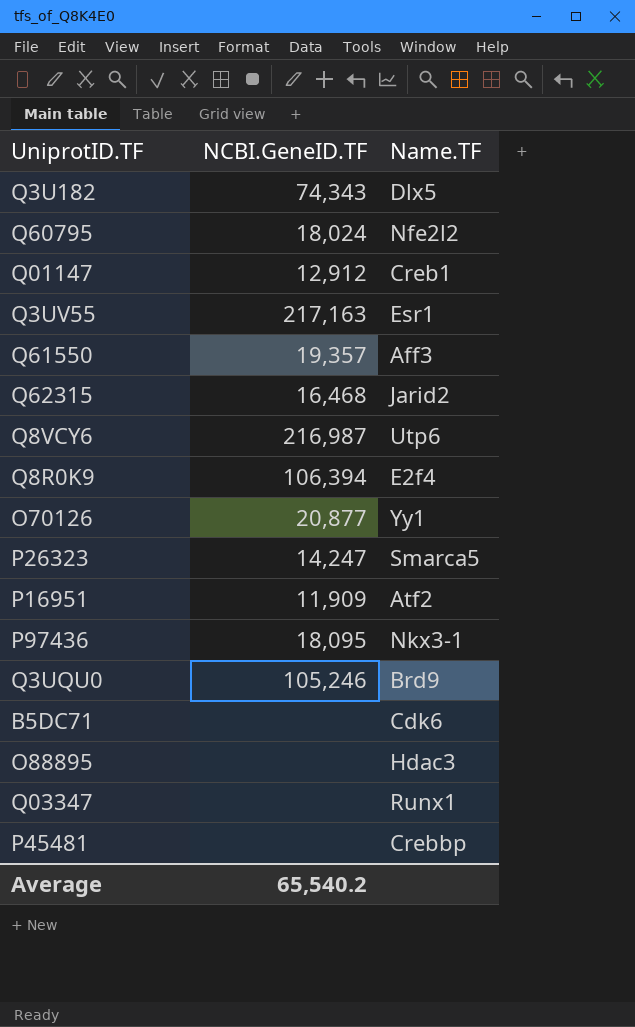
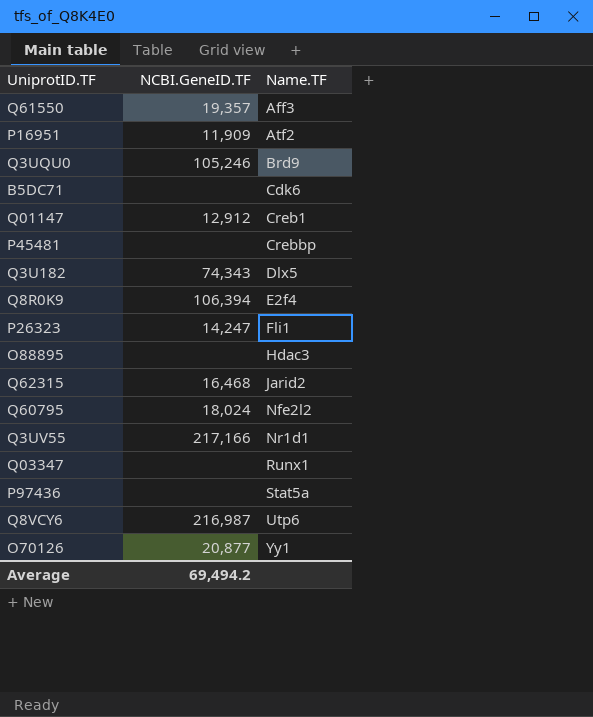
row order: none -> Name.TF ascending
P26323 | Name.TF: Smarca5 -> Fli1
Q3UV55 | NCBI.GeneID.TF: 217,163 -> 217,166
Q3UV55 | Name.TF: Esr1 -> Nr1d1
P97436 | NCBI.GeneID.TF: 18,095 -> none
P97436 | Name.TF: Nkx3-1 -> Stat5a
Average | NCBI.GeneID.TF: 65,540.2 -> 69,494.2

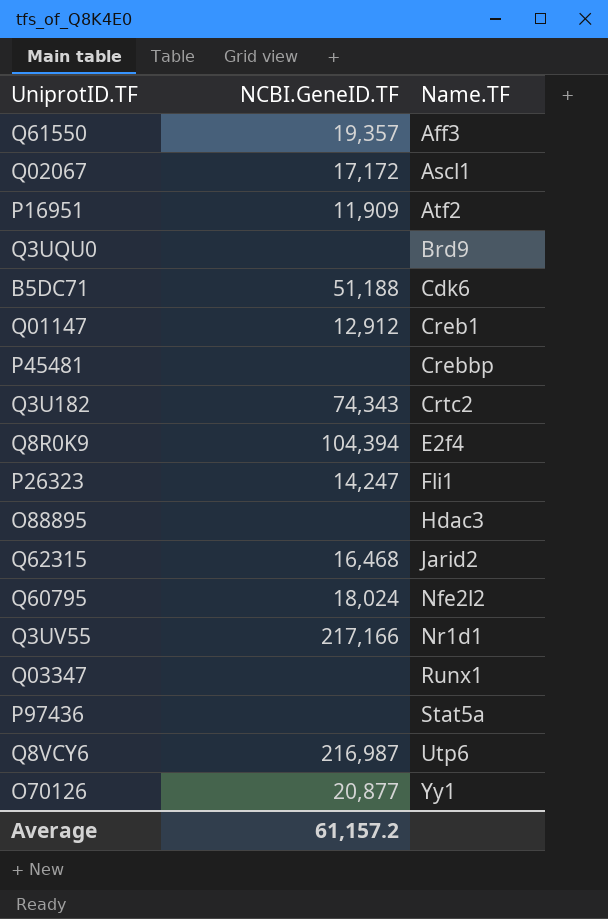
row Q02067: none -> 17,172 | Ascl1
Q3UQU0 | NCBI.GeneID.TF: 105,246 -> none
B5DC71 | NCBI.GeneID.TF: none -> 51,188
Q3U182 | Name.TF: Dlx5 -> Crtc2
Q8R0K9 | NCBI.GeneID.TF: 106,394 -> 104,394
Average | NCBI.GeneID.TF: 69,494.2 -> 61,157.2

